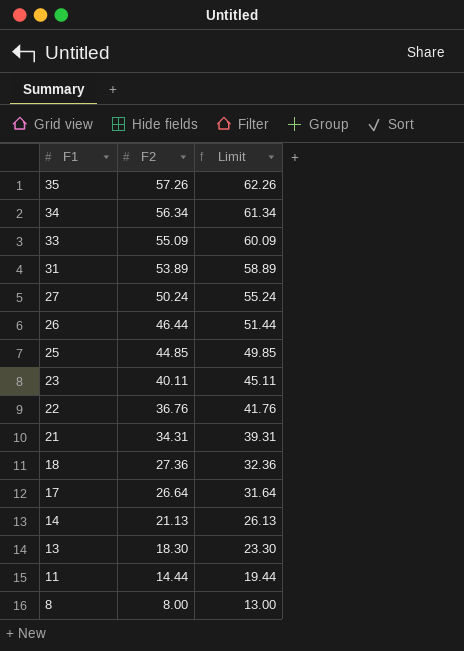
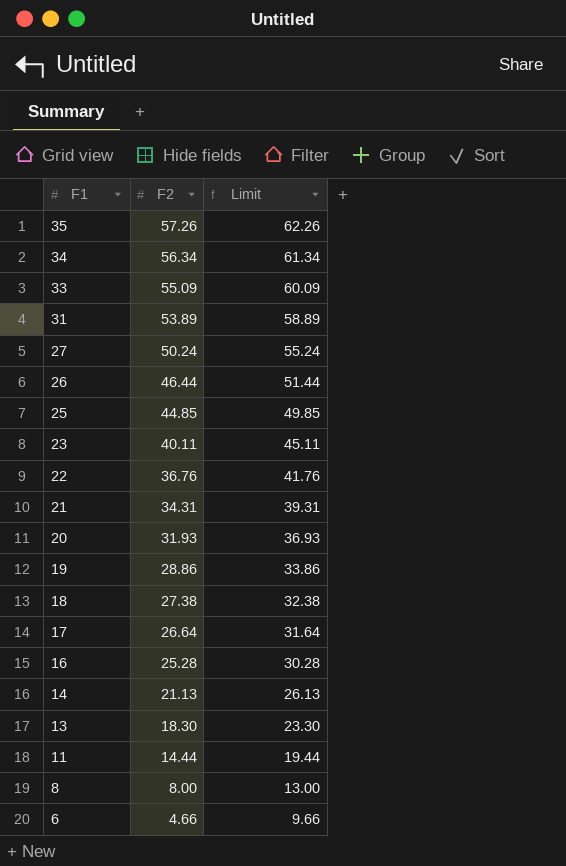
row 20: none -> 31.93 | 36.93
row 19: none -> 28.86 | 33.86
18 | F2: 27.36 -> 27.38
18 | Limit: 32.36 -> 32.38
row 16: none -> 25.28 | 30.28
row 6: none -> 4.66 | 9.66

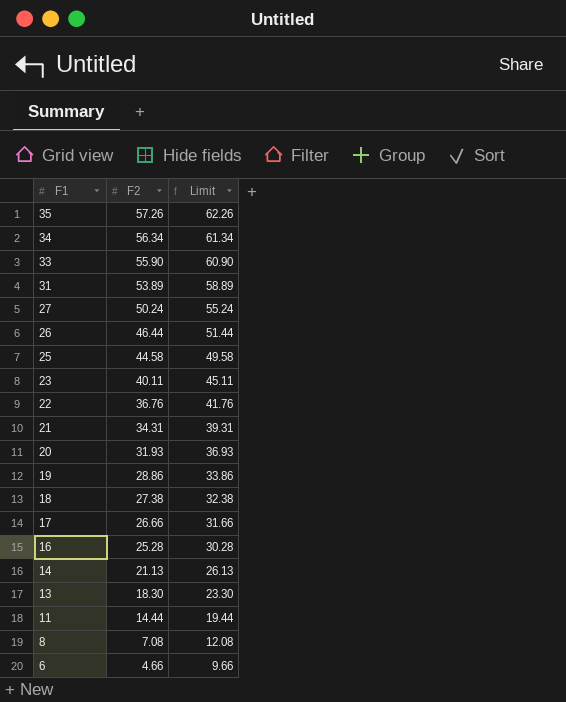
33 | F2: 55.09 -> 55.90
33 | Limit: 60.09 -> 60.90
25 | F2: 44.85 -> 44.58
25 | Limit: 49.85 -> 49.58
17 | F2: 26.64 -> 26.66
17 | Limit: 31.64 -> 31.66
8 | F2: 8.00 -> 7.08
8 | Limit: 13.00 -> 12.08

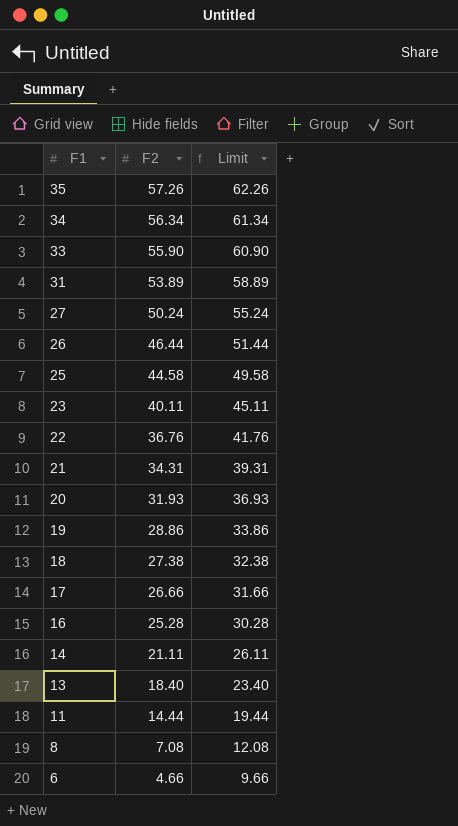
14 | F2: 21.13 -> 21.11
14 | Limit: 26.13 -> 26.11
13 | F2: 18.30 -> 18.40
13 | Limit: 23.30 -> 23.40

